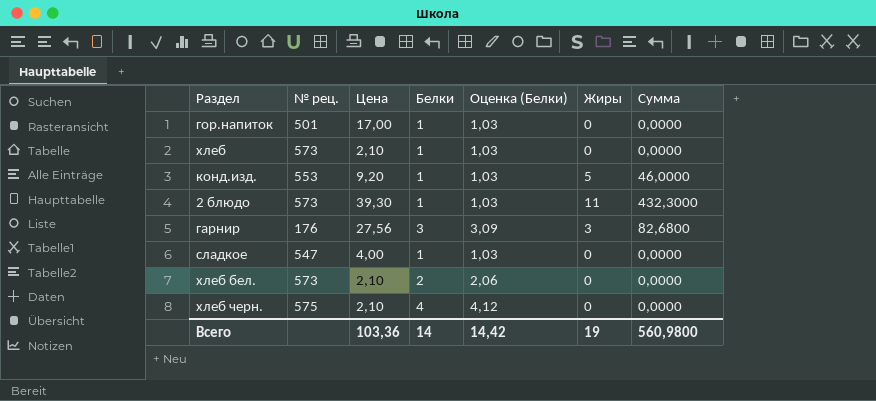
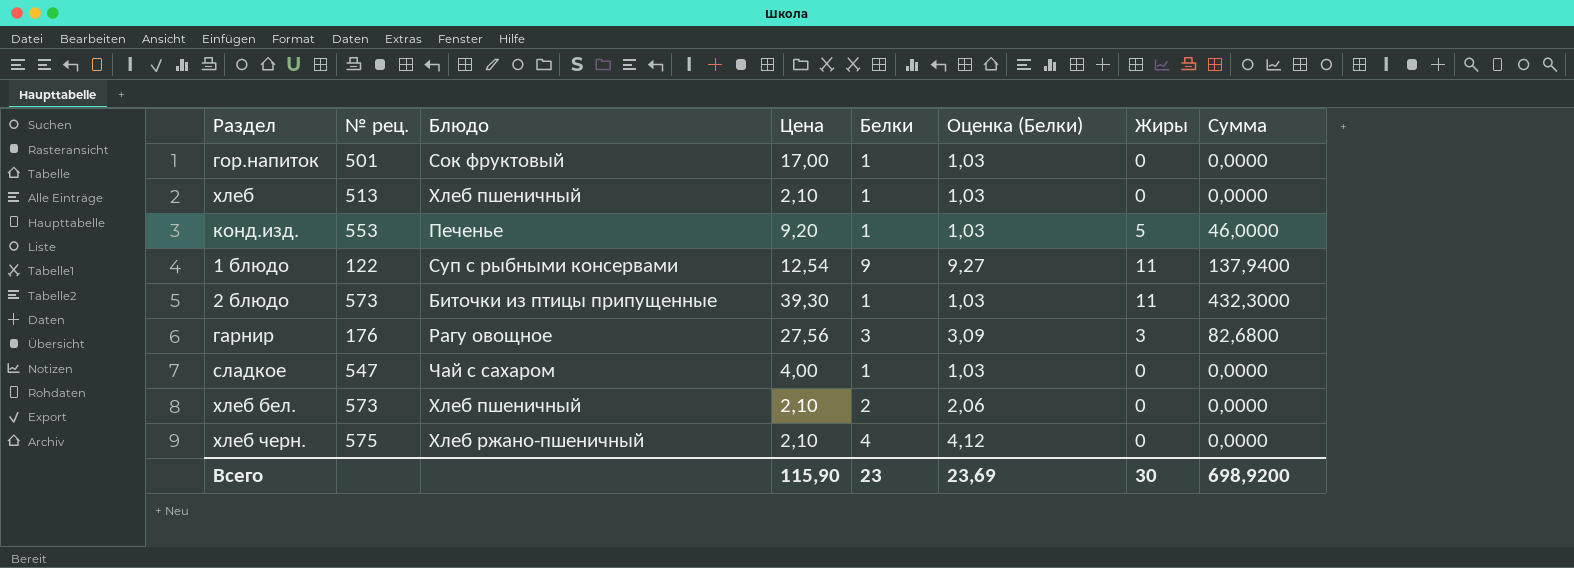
column Блюдо | position: none -> 3
хлеб | № рец.: 573 -> 513
row 1 блюдо: none -> 122 | Суп с рыбными консервами | 12,54 | 9 | 9,27 | 11 | 137,9400
Всего | Цена: 103,36 -> 115,90
Всего | Белки: 14 -> 23
Всего | Оценка (Белки): 14,42 -> 23,69
Всего | Жиры: 19 -> 30
Всего | Сумма: 560,9800 -> 698,9200

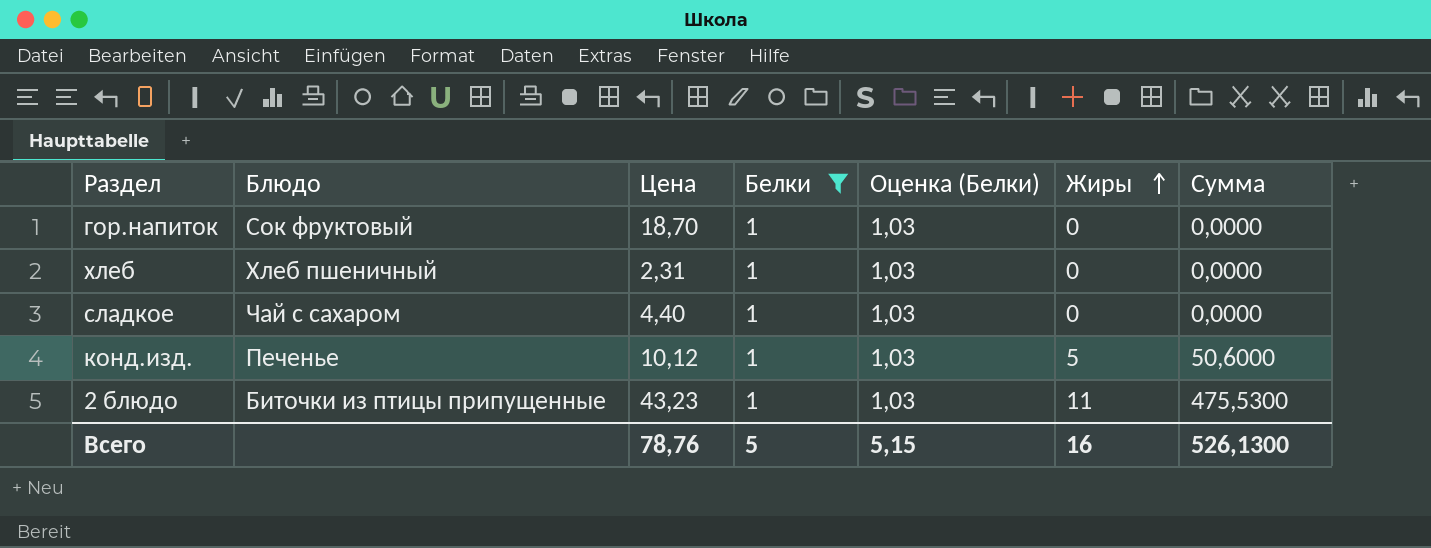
filter: none -> Белки = 1
row order: none -> Жиры ascending
column № рец. | position: 2 -> none
гор.напиток | Цена: 17,00 -> 18,70
хлеб | Цена: 2,10 -> 2,31
сладкое | Цена: 4,00 -> 4,40
конд.изд. | Цена: 9,20 -> 10,12
конд.изд. | Сумма: 46,0000 -> 50,6000
2 блюдо | Цена: 39,30 -> 43,23
2 блюдо | Сумма: 432,3000 -> 475,5300
Всего | Цена: 115,90 -> 78,76
Всего | Белки: 23 -> 5
Всего | Оценка (Белки): 23,69 -> 5,15
Всего | Жиры: 30 -> 16
Всего | Сумма: 698,9200 -> 526,1300

